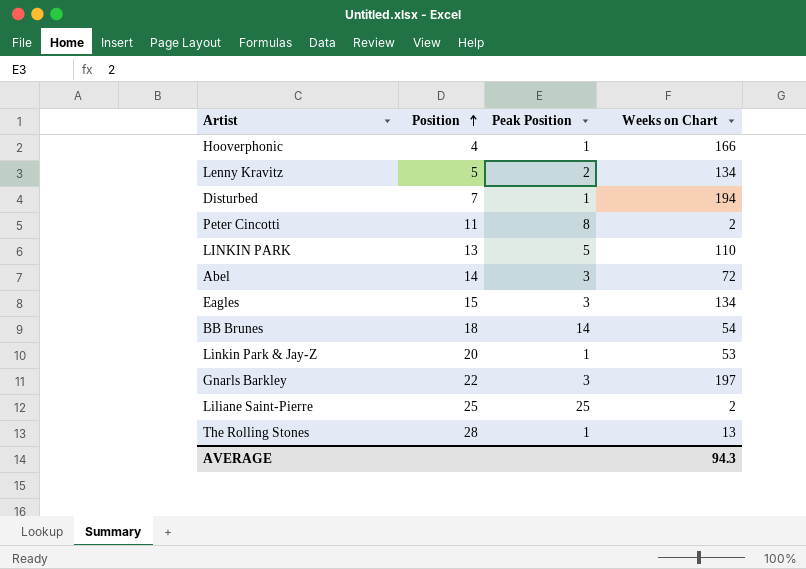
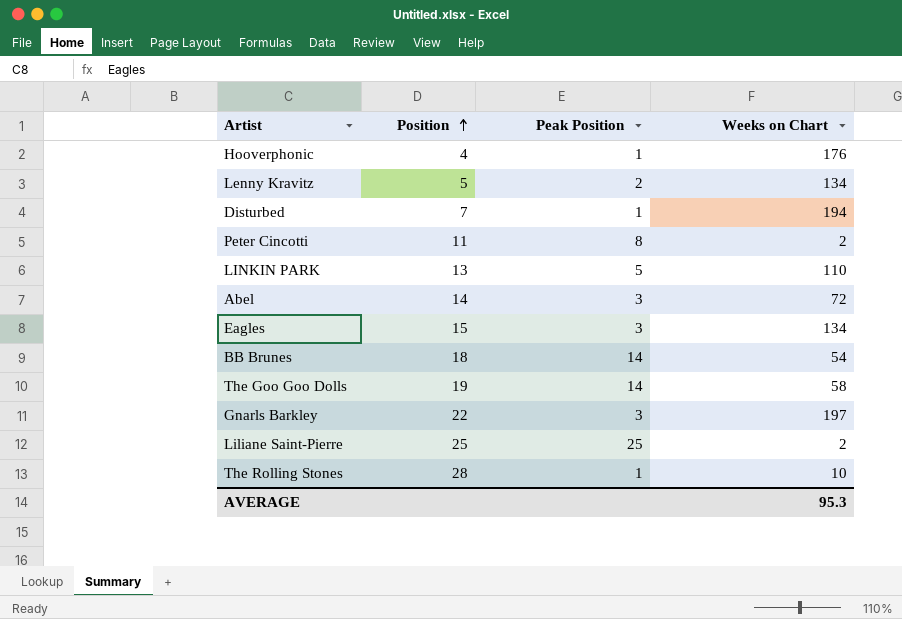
row Linkin Park & Jay-Z: 20 | 1 | 53 -> none
Hooverphonic | Weeks on Chart: 166 -> 176
row The Goo Goo Dolls: none -> 19 | 14 | 58
The Rolling Stones | Weeks on Chart: 13 -> 10
AVERAGE | Weeks on Chart: 94.3 -> 95.3

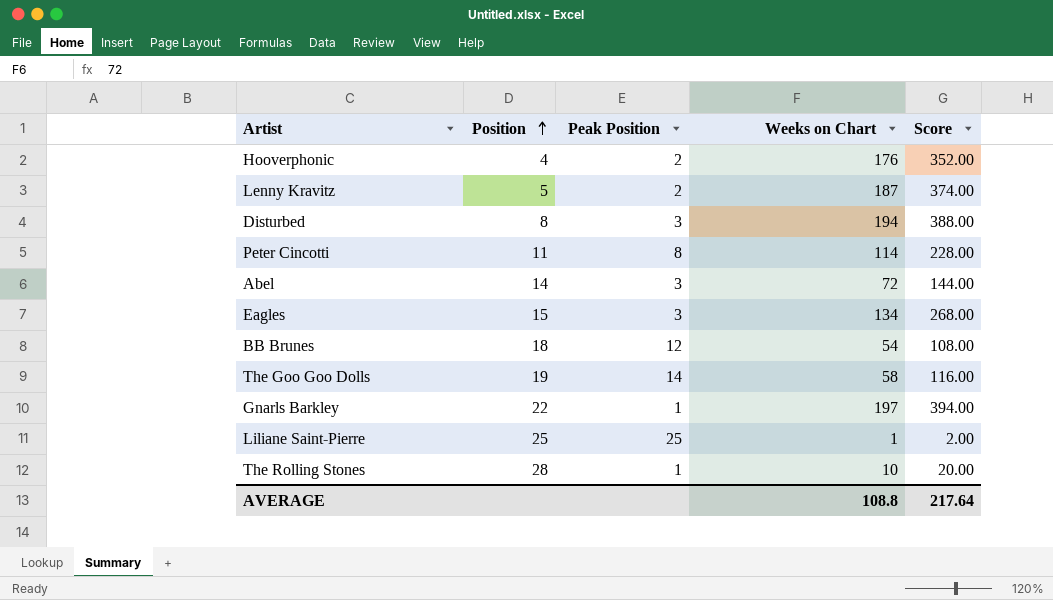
column Score | formula: none -> [Weeks on Chart] * 2
row LINKIN PARK: 13 | 5 | 110 -> none
Hooverphonic | Peak Position: 1 -> 2
Lenny Kravitz | Weeks on Chart: 134 -> 187
Disturbed | Position: 7 -> 8
Disturbed | Peak Position: 1 -> 3
Peter Cincotti | Weeks on Chart: 2 -> 114
BB Brunes | Peak Position: 14 -> 12
Gnarls Barkley | Peak Position: 3 -> 1
Liliane Saint-Pierre | Weeks on Chart: 2 -> 1
AVERAGE | Weeks on Chart: 95.3 -> 108.8

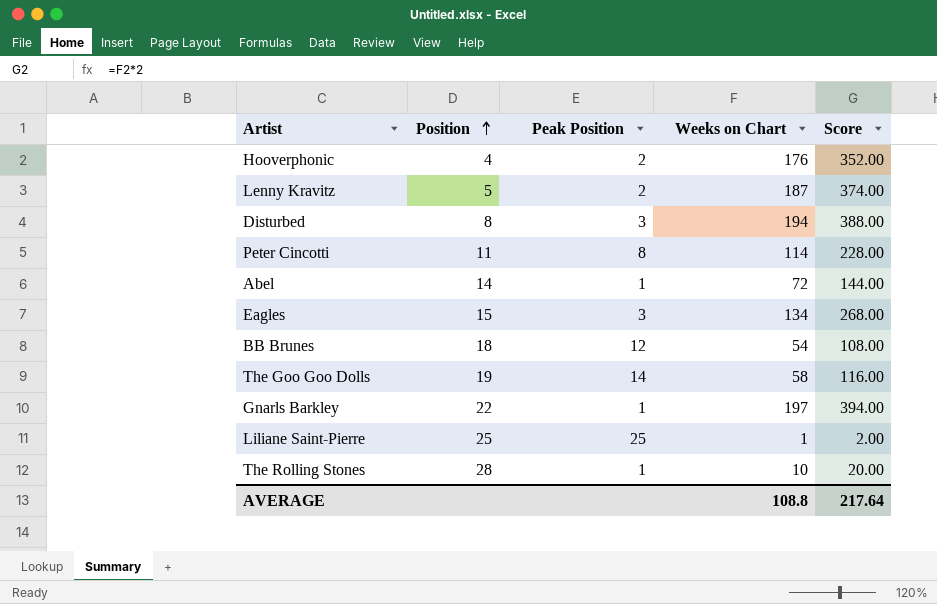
Abel | Peak Position: 3 -> 1

